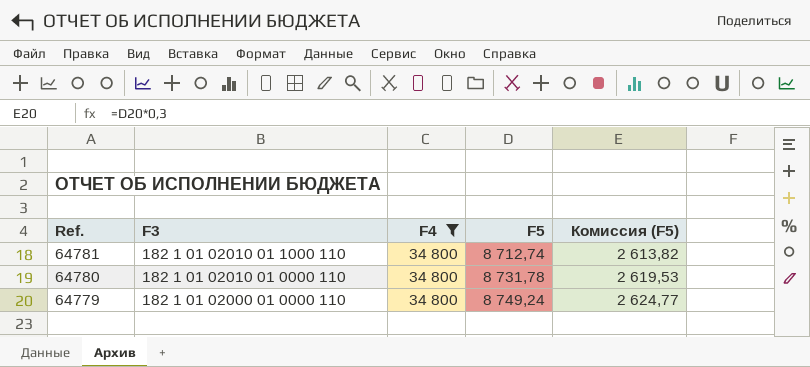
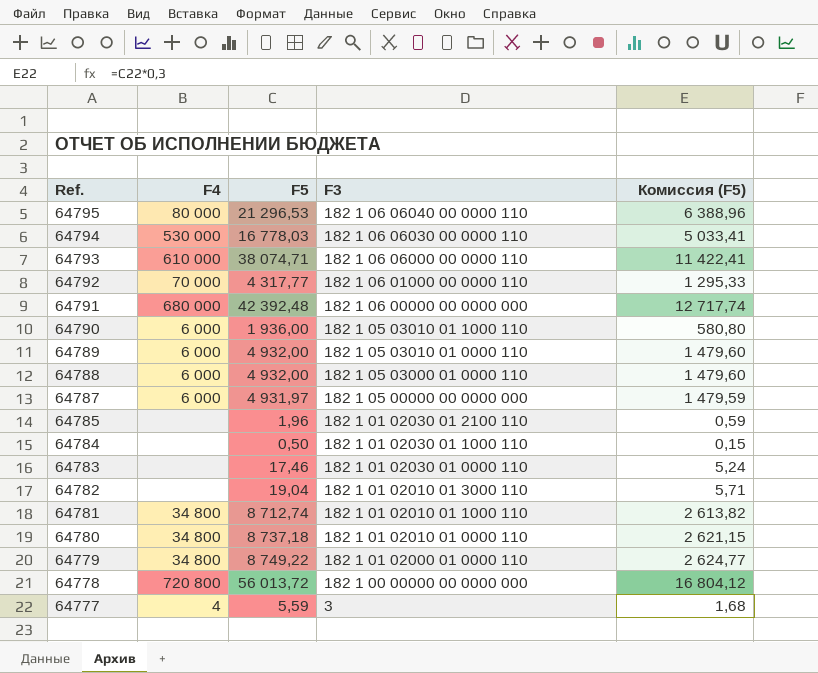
filter: F4 = 34 800 -> none
column F3 | position: 2 -> 4
64780 | F5: 8 731,78 -> 8 737,18
64780 | Комиссия (F5): 2 619,53 -> 2 621,15
64779 | F5: 8 749,24 -> 8 749,22

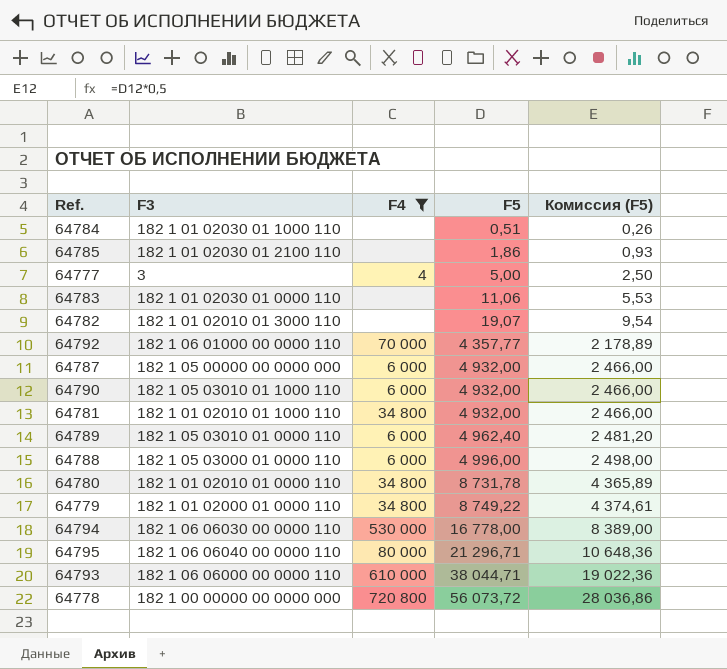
filter: none -> F4 != 680 000
row order: Ref. descending -> F5 ascending
column F3 | position: 4 -> 2
column Комиссия (F5) | formula: [F5] * 0,3 -> [F5] * 0,5
64784 | F5: 0,50 -> 0,51
64785 | F5: 1,96 -> 1,86
64777 | F5: 5,59 -> 5,00
64783 | F5: 17,46 -> 11,06
64782 | F5: 19,04 -> 19,07
64792 | F5: 4 317,77 -> 4 357,77
64787 | F5: 4 931,97 -> 4 932,00
64790 | F5: 1 936,00 -> 4 932,00
64781 | F5: 8 712,74 -> 4 932,00
64789 | F5: 4 932,00 -> 4 962,40
64788 | F5: 4 932,00 -> 4 996,00
64780 | F5: 8 737,18 -> 8 731,78
64794 | F5: 16 778,03 -> 16 778,00
64795 | F5: 21 296,53 -> 21 296,71
64793 | F5: 38 074,71 -> 38 044,71
64778 | F5: 56 013,72 -> 56 073,72

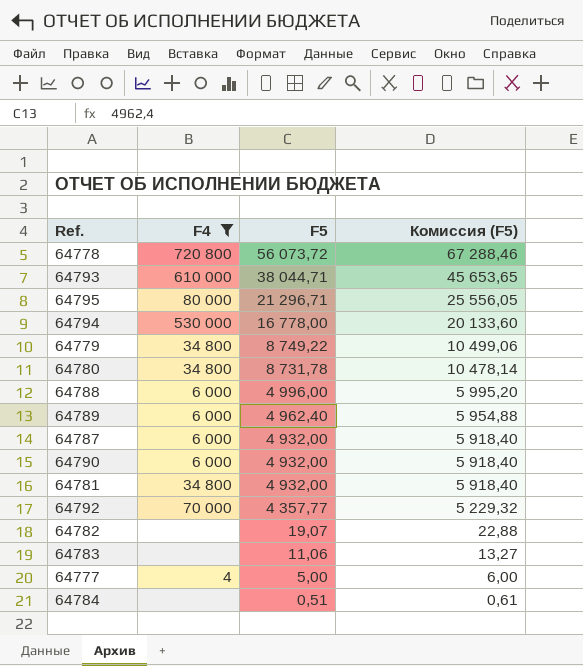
row order: F5 ascending -> F5 descending
column F3 | position: 2 -> none
column Комиссия (F5) | formula: [F5] * 0,5 -> [F5] * 1,2
row 64785: 182 1 01 02030 01 2100 110 | none | 1,86 | 0,93 -> none

